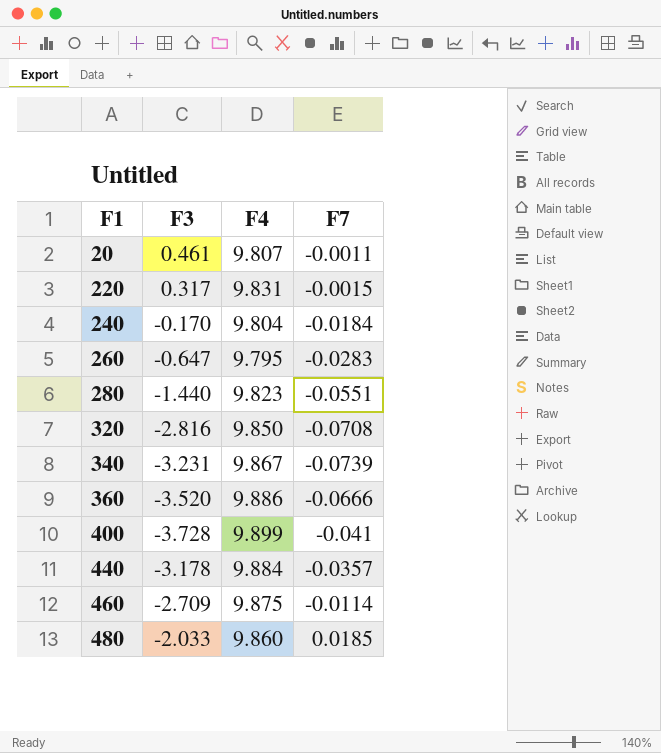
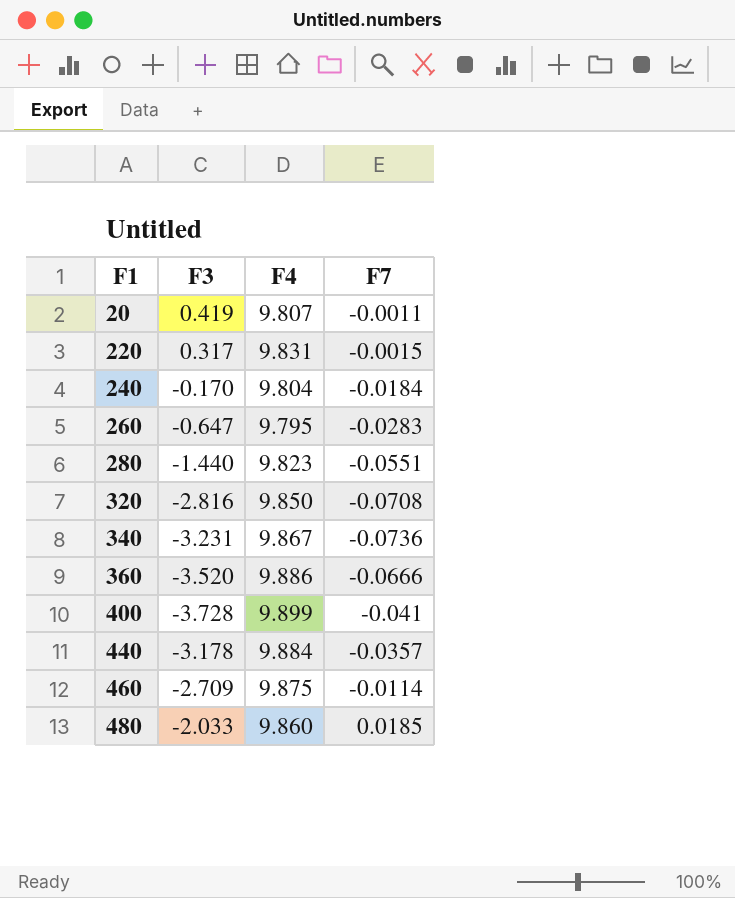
20 | F3: 0.461 -> 0.419
340 | F7: -0.0739 -> -0.0736

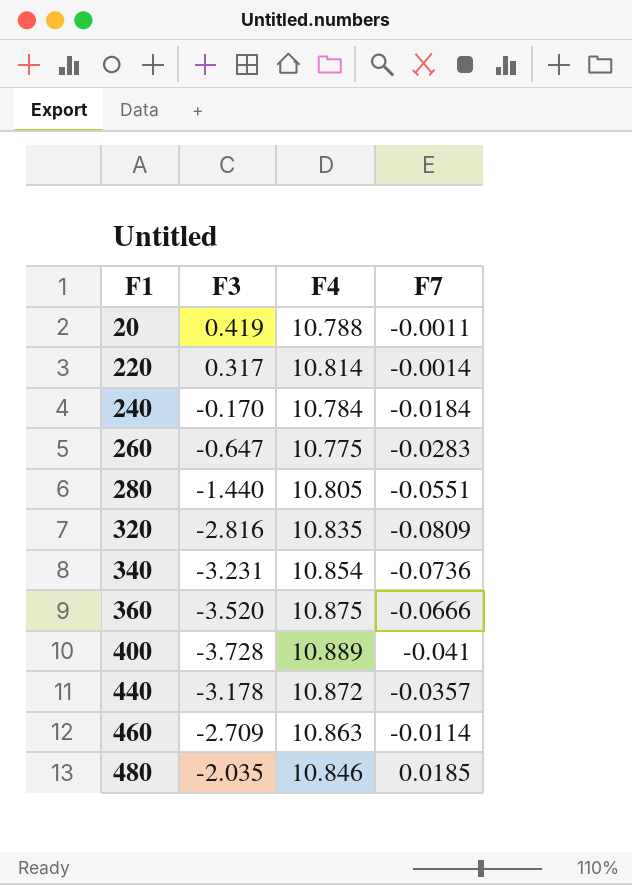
20 | F4: 9.807 -> 10.788
220 | F4: 9.831 -> 10.814
220 | F7: -0.0015 -> -0.0014
240 | F4: 9.804 -> 10.784
260 | F4: 9.795 -> 10.775
280 | F4: 9.823 -> 10.805
320 | F4: 9.850 -> 10.835
320 | F7: -0.0708 -> -0.0809
340 | F4: 9.867 -> 10.854
360 | F4: 9.886 -> 10.875
400 | F4: 9.899 -> 10.889
440 | F4: 9.884 -> 10.872
460 | F4: 9.875 -> 10.863
480 | F3: -2.033 -> -2.035
480 | F4: 9.860 -> 10.846

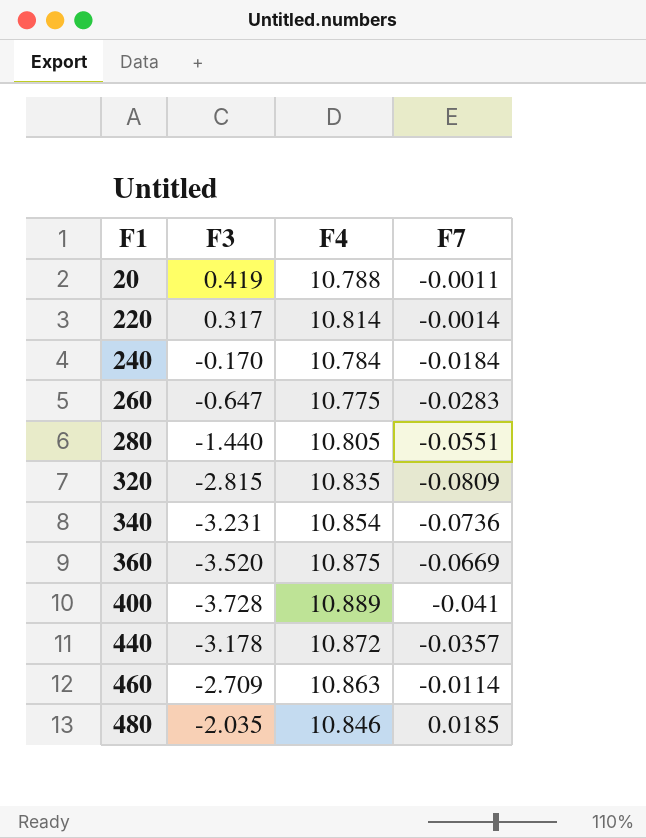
320 | F3: -2.816 -> -2.815
360 | F7: -0.0666 -> -0.0669

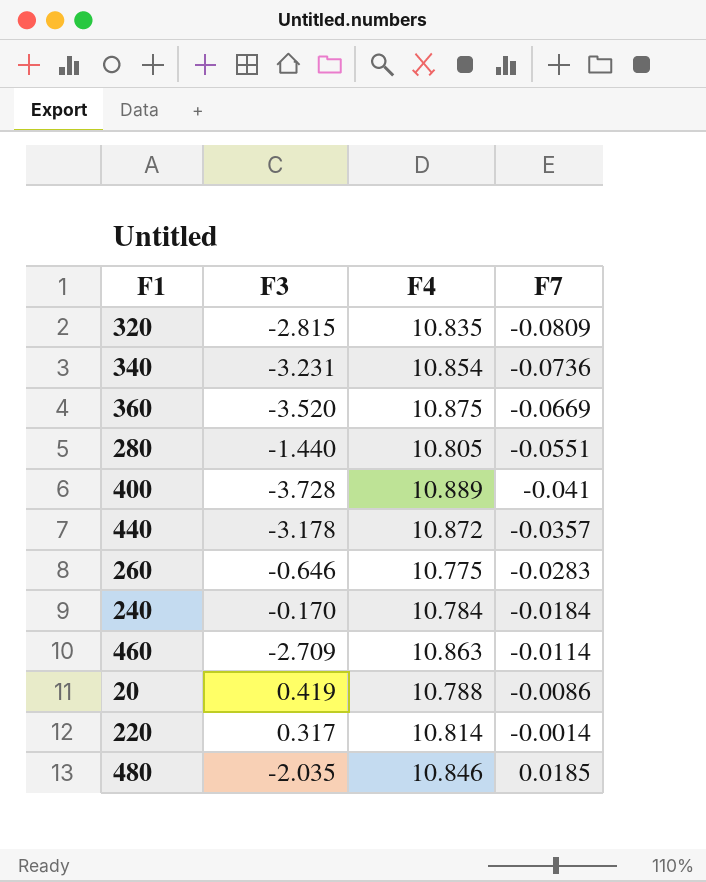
row order: F1 ascending -> F7 ascending
260 | F3: -0.647 -> -0.646
20 | F7: -0.0011 -> -0.0086

